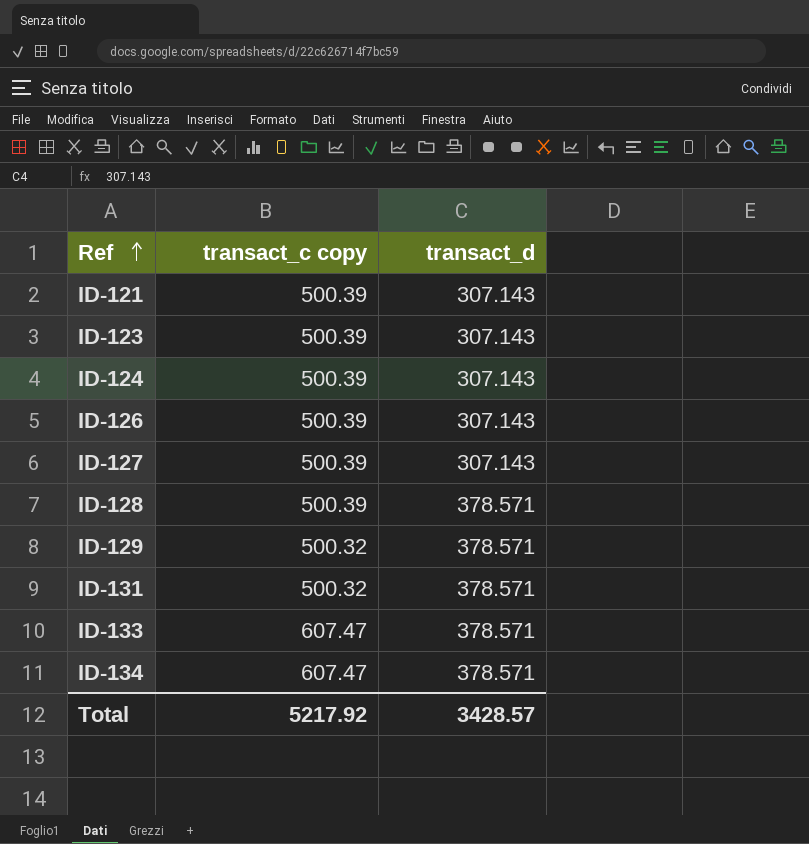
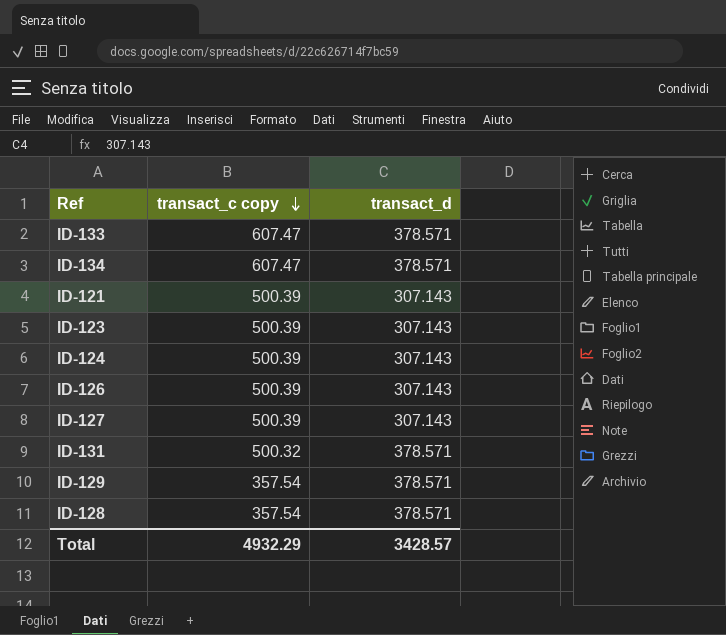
row order: Ref ascending -> transact_c copy descending
ID-129 | transact_c copy: 500.32 -> 357.54
ID-128 | transact_c copy: 500.39 -> 357.54
Total | transact_c copy: 5217.92 -> 4932.29

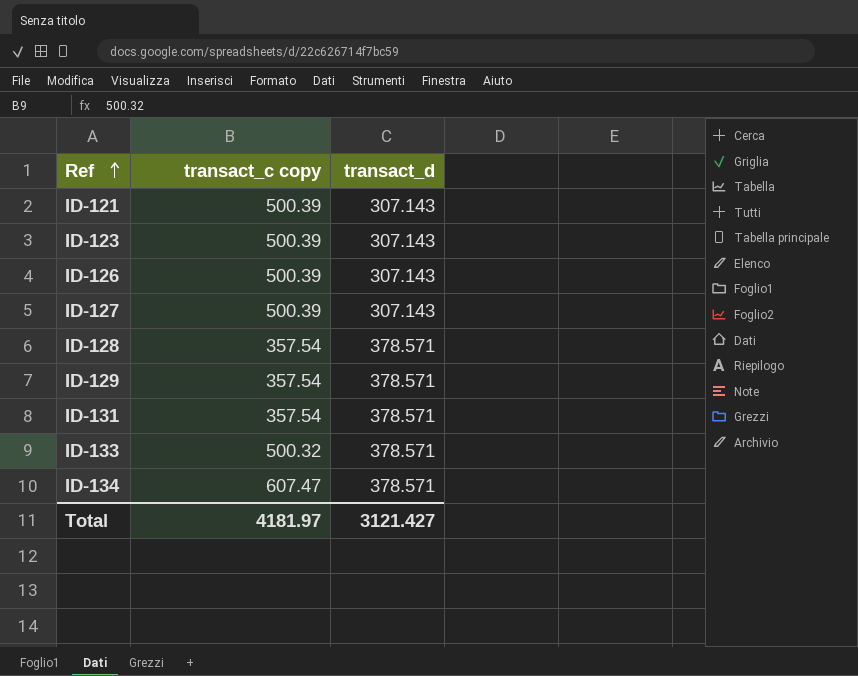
row order: transact_c copy descending -> Ref ascending
row ID-124: 500.39 | 307.143 -> none
ID-131 | transact_c copy: 500.32 -> 357.54
ID-133 | transact_c copy: 607.47 -> 500.32
Total | transact_c copy: 4932.29 -> 4181.97
Total | transact_d: 3428.57 -> 3121.427

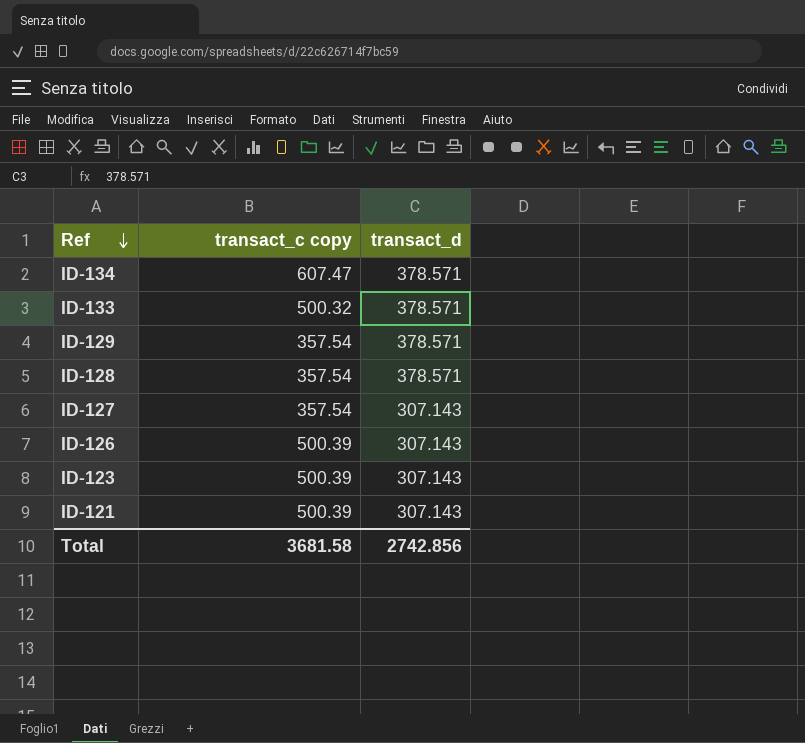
row order: Ref ascending -> Ref descending
row ID-131: 357.54 | 378.571 -> none
ID-127 | transact_c copy: 500.39 -> 357.54
Total | transact_c copy: 4181.97 -> 3681.58
Total | transact_d: 3121.427 -> 2742.856

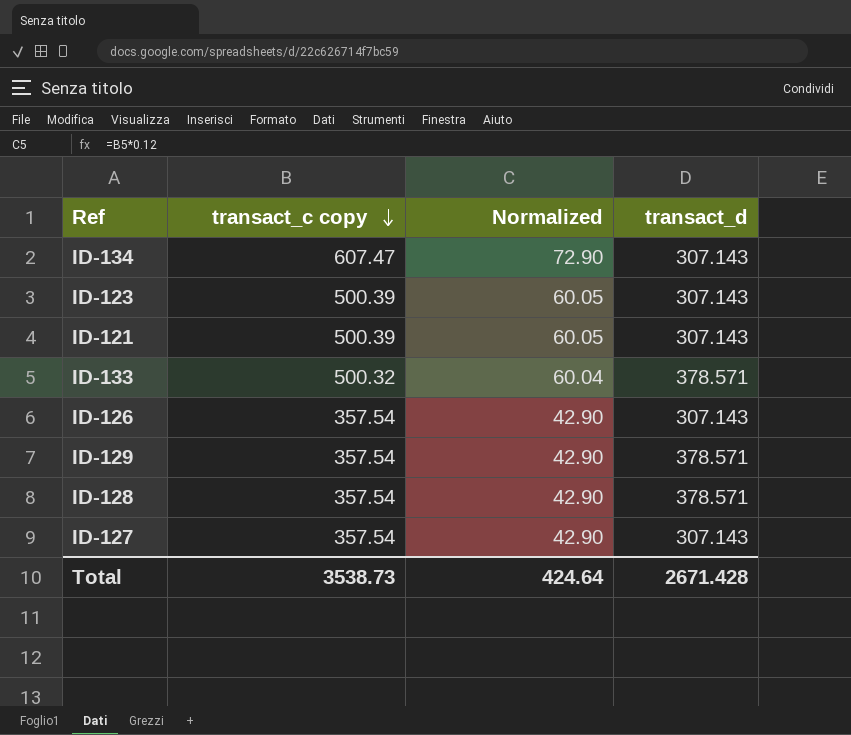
row order: Ref descending -> transact_c copy descending
column Normalized | formula: none -> [transact_c copy] * 0.12
ID-134 | transact_d: 378.571 -> 307.143
ID-126 | transact_c copy: 500.39 -> 357.54
Total | transact_c copy: 3681.58 -> 3538.73
Total | transact_d: 2742.856 -> 2671.428

